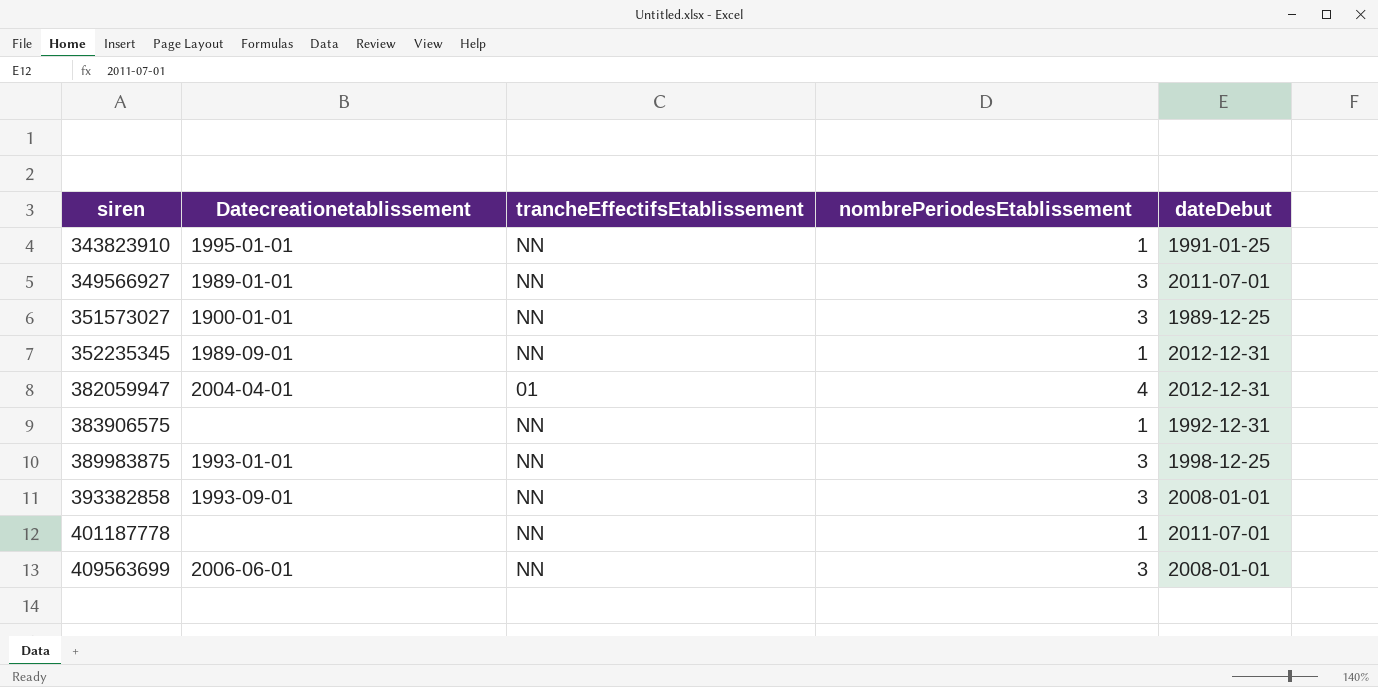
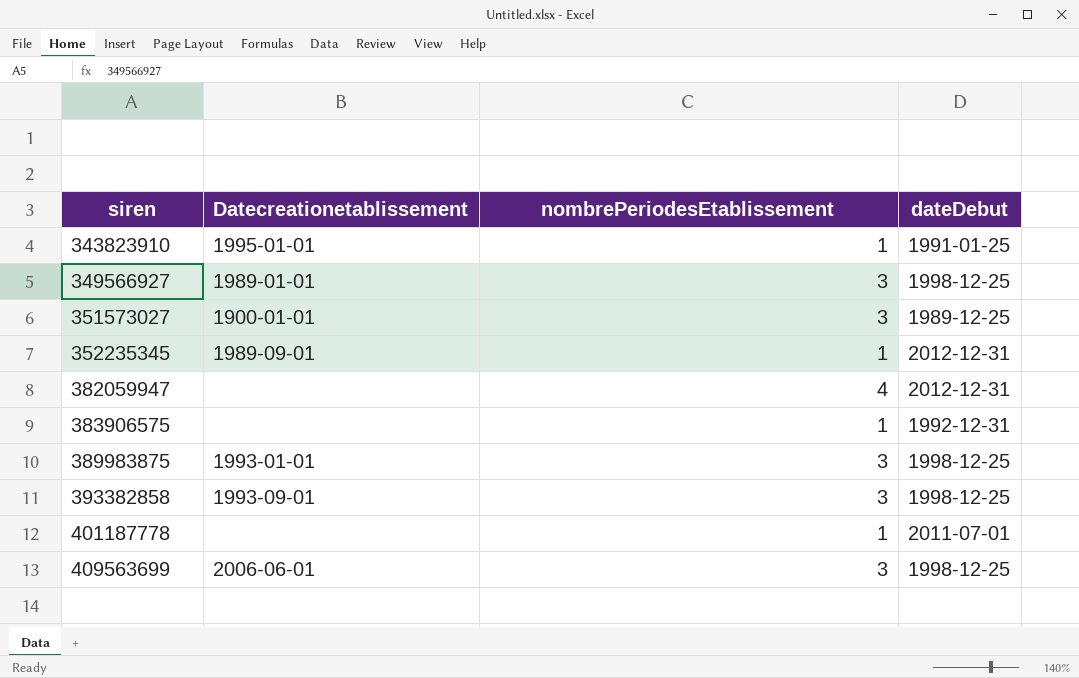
column trancheEffectifsEtablissement | position: 3 -> none
349566927 | dateDebut: 2011-07-01 -> 1998-12-25
382059947 | Datecreationetablissement: 2004-04-01 -> none
393382858 | dateDebut: 2008-01-01 -> 1998-12-25
409563699 | dateDebut: 2008-01-01 -> 1998-12-25

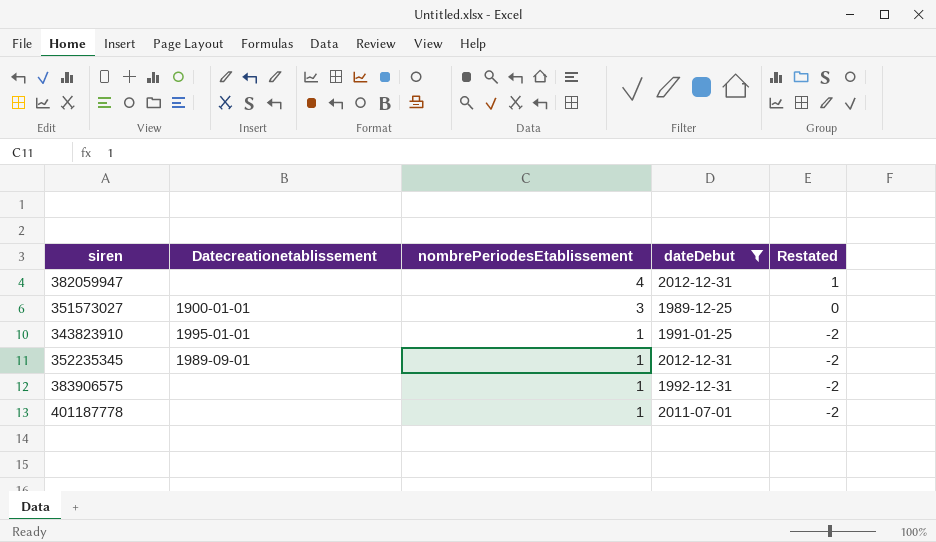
filter: none -> dateDebut != 1998-12-25
row order: siren ascending -> nombrePeriodesEtablissement descending
column Restated | formula: none -> [nombrePeriodesEtablissement] - 3

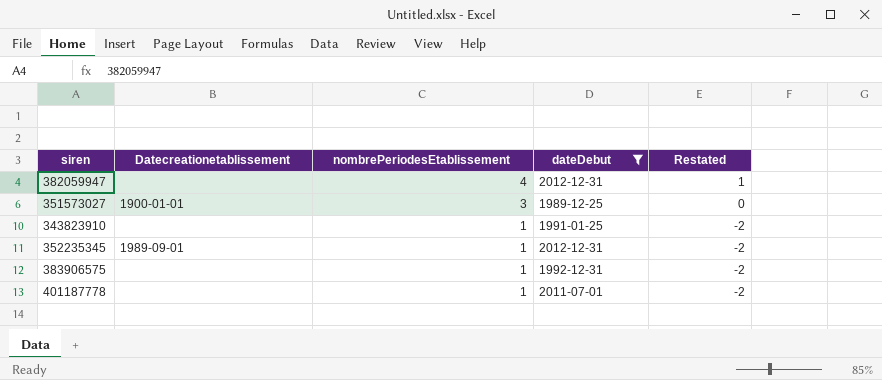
343823910 | Datecreationetablissement: 1995-01-01 -> none

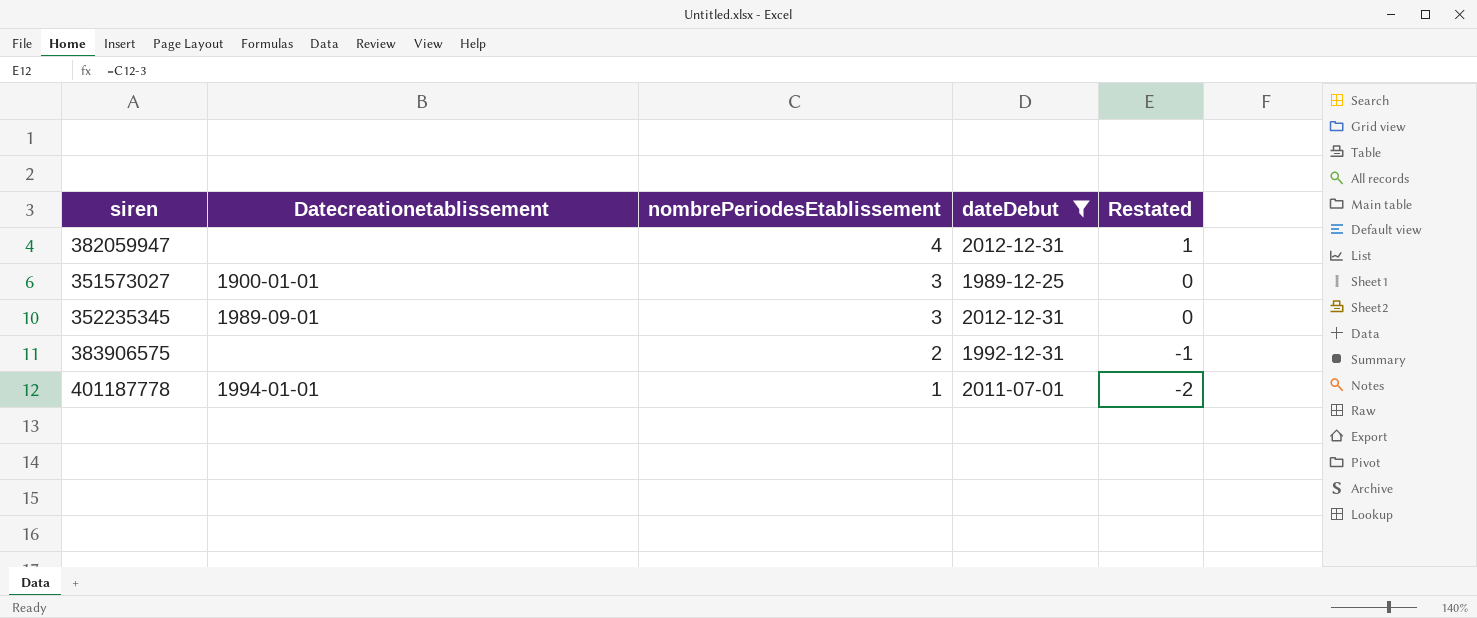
row 343823910: none | 1 | 1991-01-25 | -2 -> none
352235345 | nombrePeriodesEtablissement: 1 -> 3
352235345 | Restated: -2 -> 0
383906575 | nombrePeriodesEtablissement: 1 -> 2
383906575 | Restated: -2 -> -1
401187778 | Datecreationetablissement: none -> 1994-01-01

